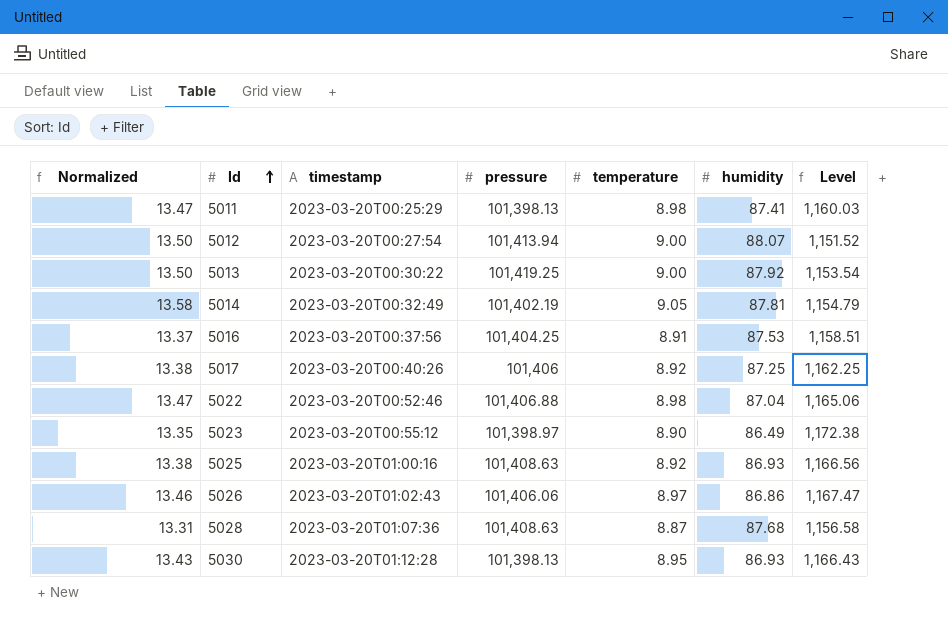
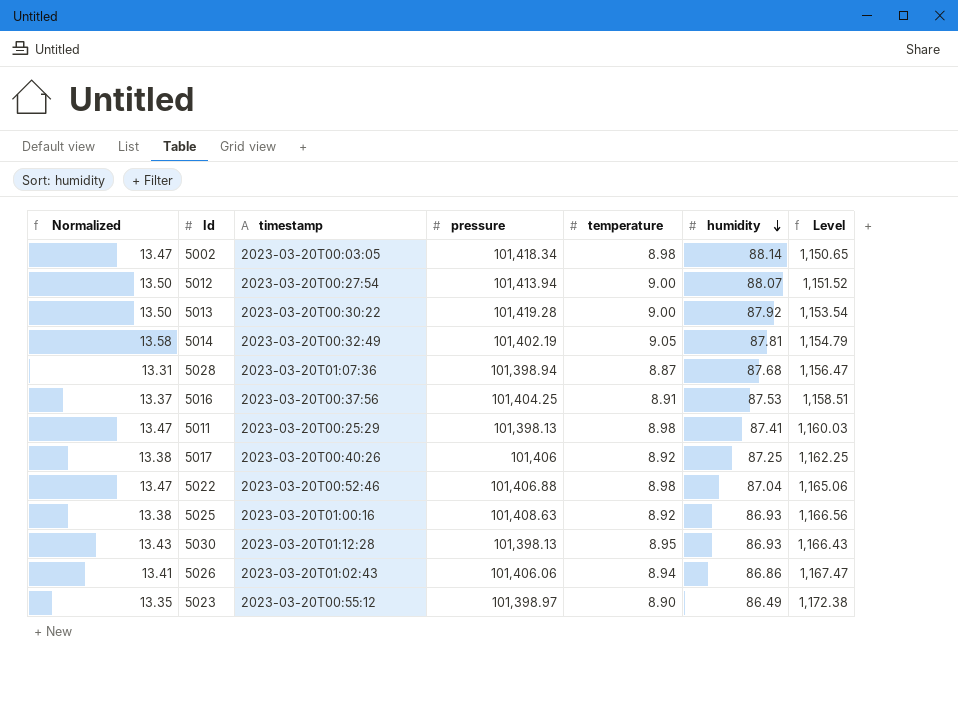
row order: Id ascending -> humidity descending
row 5002: none -> 13.47 | 2023-03-20T00:03:05 | 101,418.34 | 8.98 | 88.14 | 1,150.65
5013 | pressure: 101,419.25 -> 101,419.28
5028 | pressure: 101,408.63 -> 101,398.94
5028 | Level: 1,156.58 -> 1,156.47
5026 | Normalized: 13.46 -> 13.41
5026 | temperature: 8.97 -> 8.94

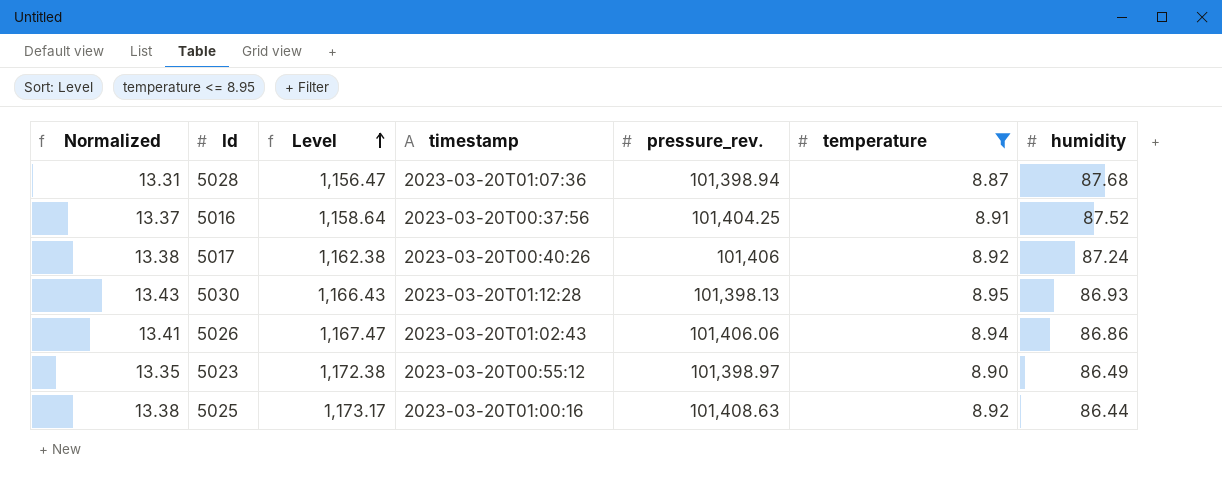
filter: none -> temperature <= 8.95
row order: humidity descending -> Level ascending
column Level | position: 7 -> 3
column name: pressure -> pressure_rev.
5016 | Level: 1,158.51 -> 1,158.64
5016 | humidity: 87.53 -> 87.52
5017 | Level: 1,162.25 -> 1,162.38
5017 | humidity: 87.25 -> 87.24
5025 | Level: 1,166.56 -> 1,173.17
5025 | humidity: 86.93 -> 86.44

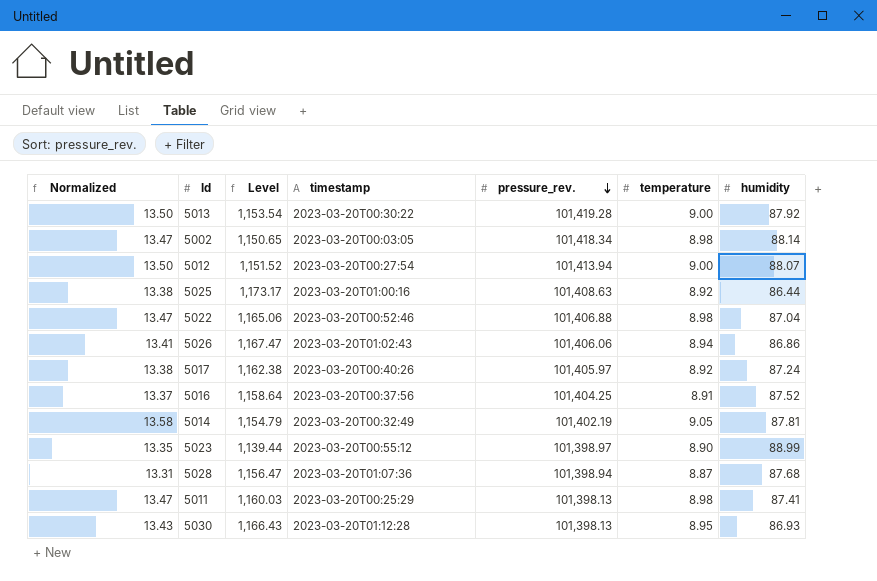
filter: temperature <= 8.95 -> none
row order: Level ascending -> pressure_rev. descending
5017 | pressure_rev.: 101,406 -> 101,405.97
5023 | Level: 1,172.38 -> 1,139.44
5023 | humidity: 86.49 -> 88.99

